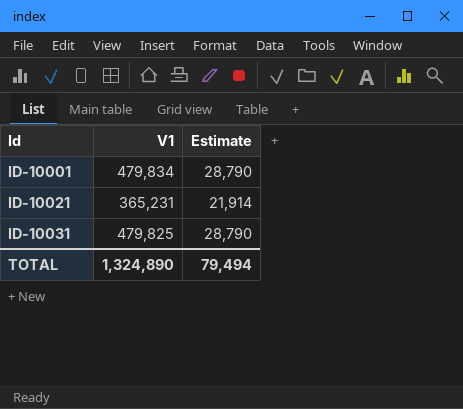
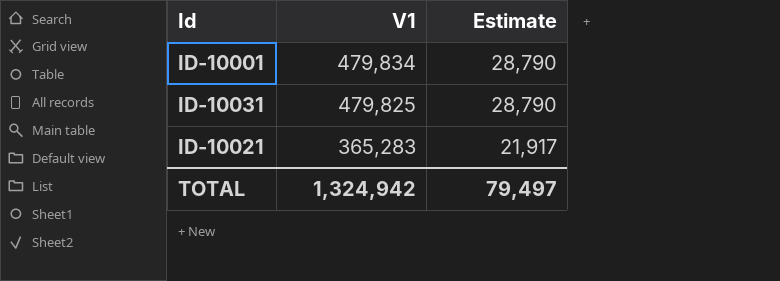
row order: Id ascending -> V1 descending
ID-10021 | V1: 365,231 -> 365,283
ID-10021 | Estimate: 21,914 -> 21,917
TOTAL | V1: 1,324,890 -> 1,324,942
TOTAL | Estimate: 79,494 -> 79,497

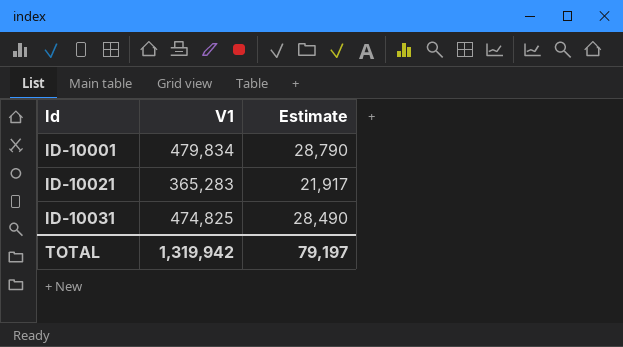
row order: V1 descending -> Id ascending
ID-10031 | V1: 479,825 -> 474,825
ID-10031 | Estimate: 28,790 -> 28,490
TOTAL | V1: 1,324,942 -> 1,319,942
TOTAL | Estimate: 79,497 -> 79,197

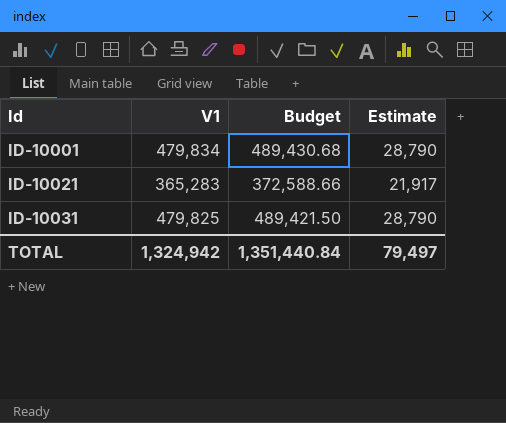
column Budget | formula: none -> [V1] * 1.02
ID-10031 | V1: 474,825 -> 479,825
ID-10031 | Estimate: 28,490 -> 28,790
TOTAL | V1: 1,319,942 -> 1,324,942
TOTAL | Estimate: 79,197 -> 79,497

